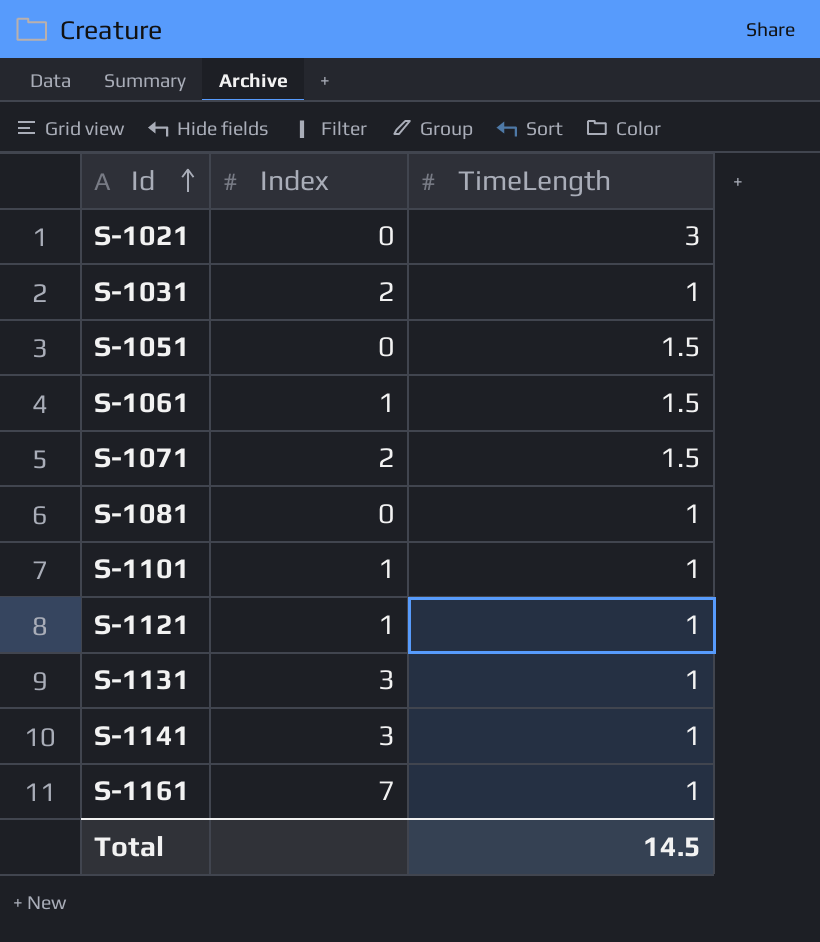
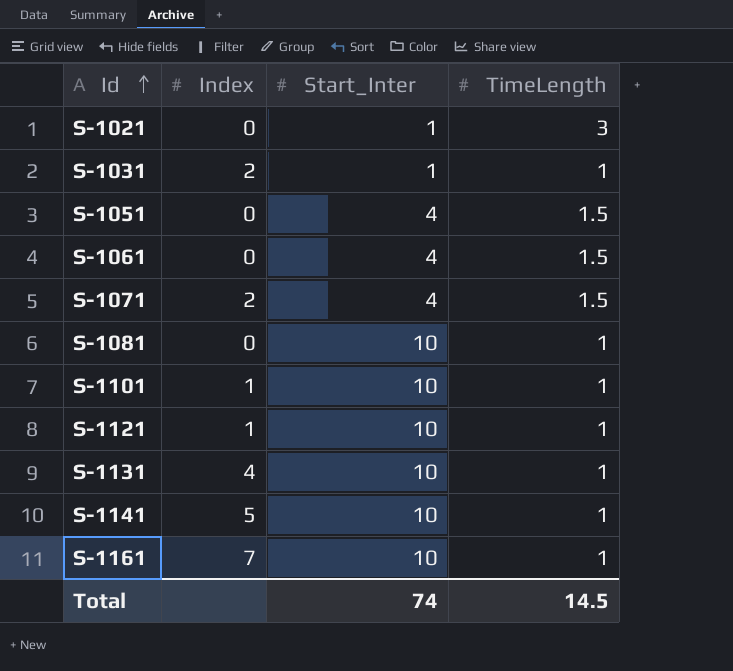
column Start_Inter | position: none -> 3
S-1061 | Index: 1 -> 0
S-1131 | Index: 3 -> 4
S-1141 | Index: 3 -> 5

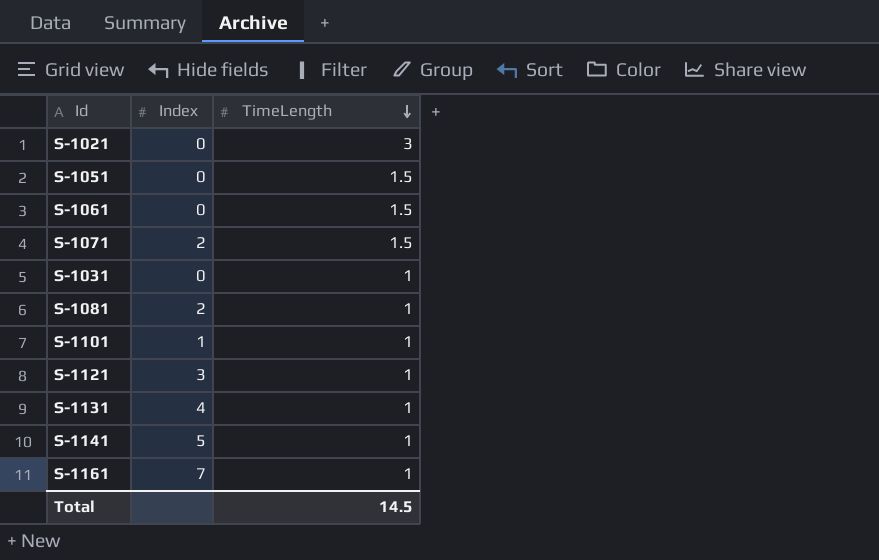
row order: Id ascending -> TimeLength descending
column Start_Inter | position: 3 -> none
S-1031 | Index: 2 -> 0
S-1081 | Index: 0 -> 2
S-1121 | Index: 1 -> 3

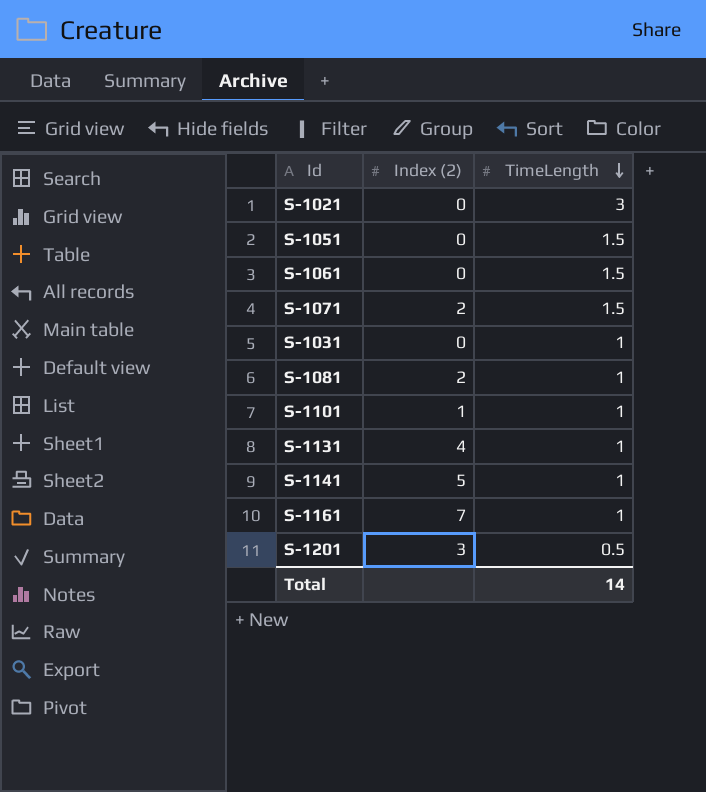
column name: Index -> Index (2)
row S-1121: 3 | 1 -> none
row S-1201: none -> 3 | 0.5
Total | TimeLength: 14.5 -> 14

